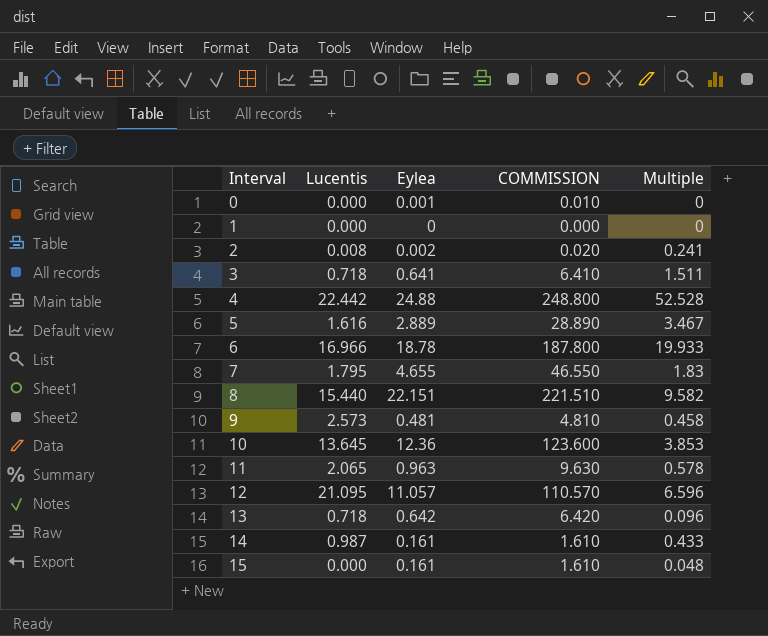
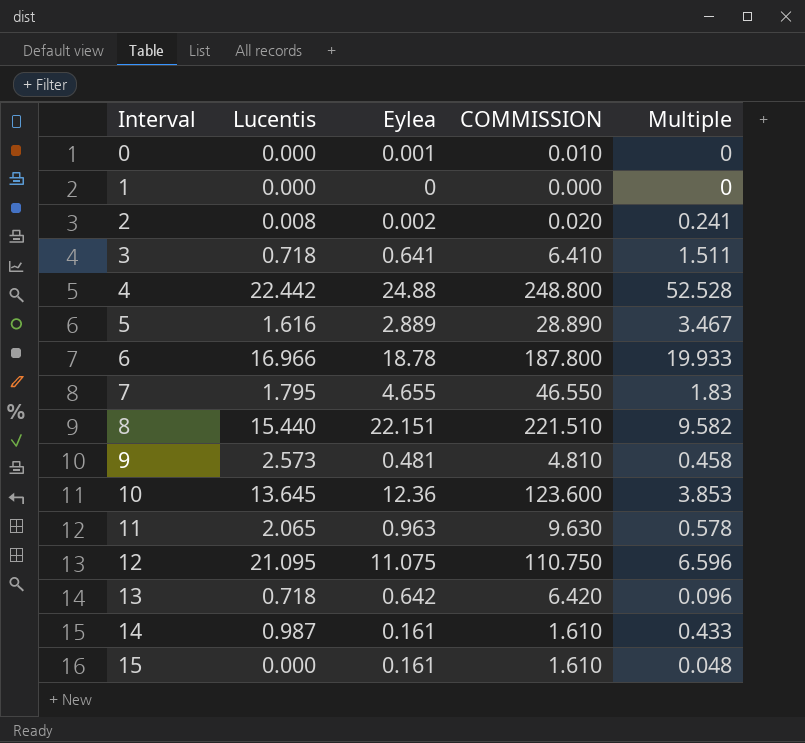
12 | Eylea: 11.057 -> 11.075
12 | COMMISSION: 110.570 -> 110.750

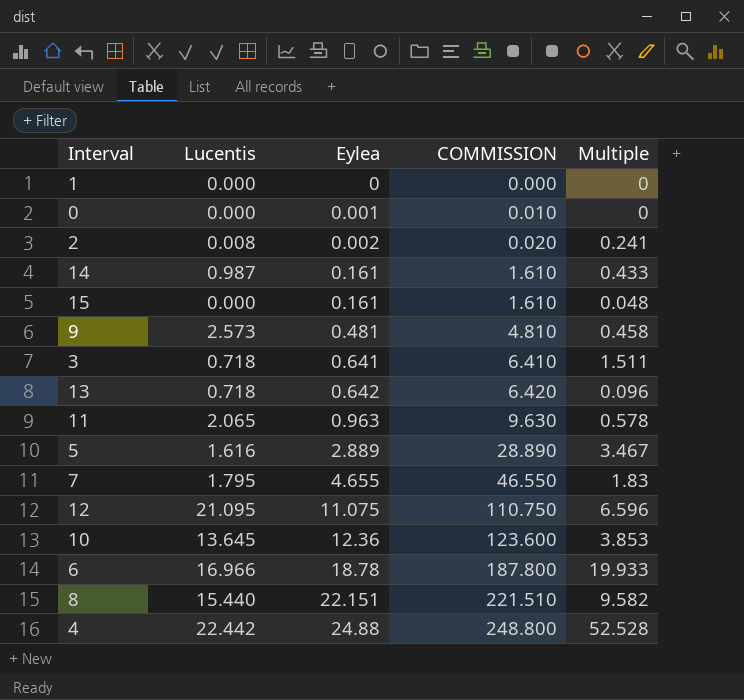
row order: Interval ascending -> Eylea ascending

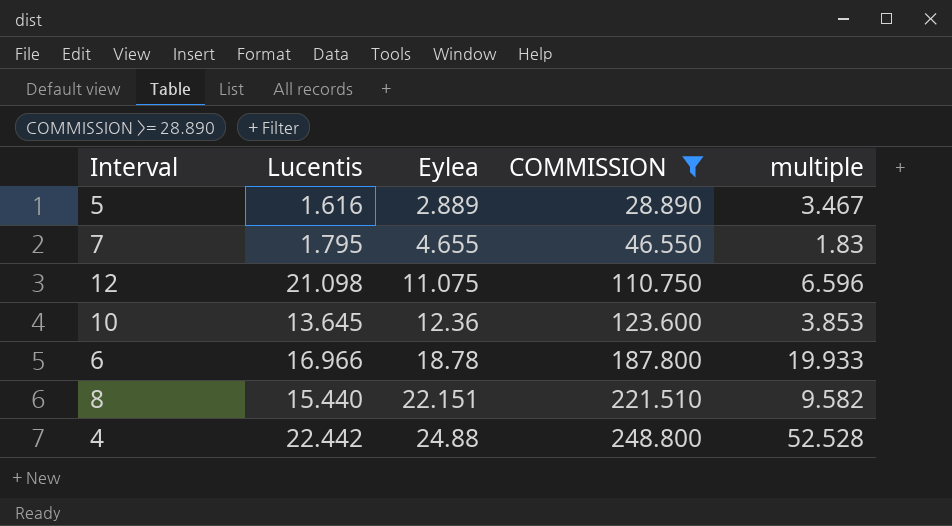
filter: none -> COMMISSION >= 28.890
column name: Multiple -> multiple
12 | Lucentis: 21.095 -> 21.098

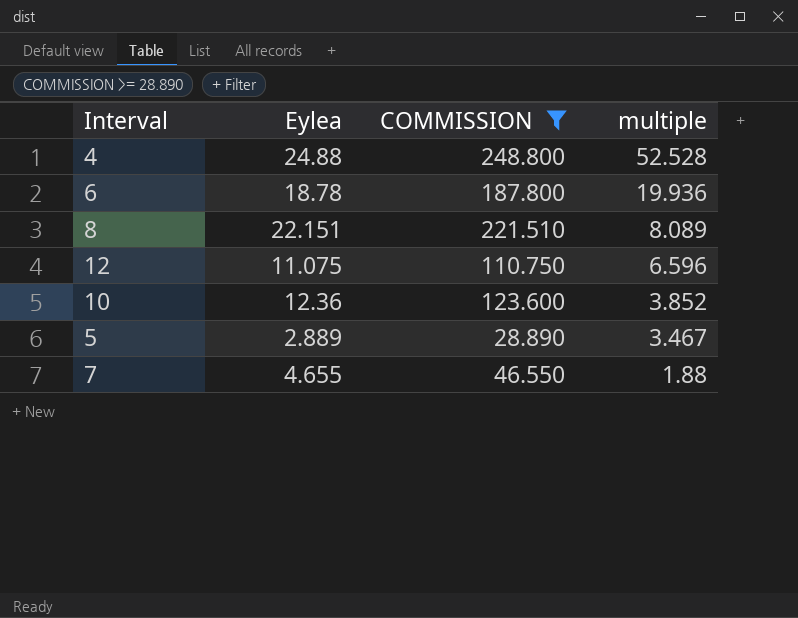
row order: Eylea ascending -> multiple descending
column Lucentis | position: 2 -> none
6 | multiple: 19.933 -> 19.936
8 | multiple: 9.582 -> 8.089
10 | multiple: 3.853 -> 3.852
7 | multiple: 1.83 -> 1.88

